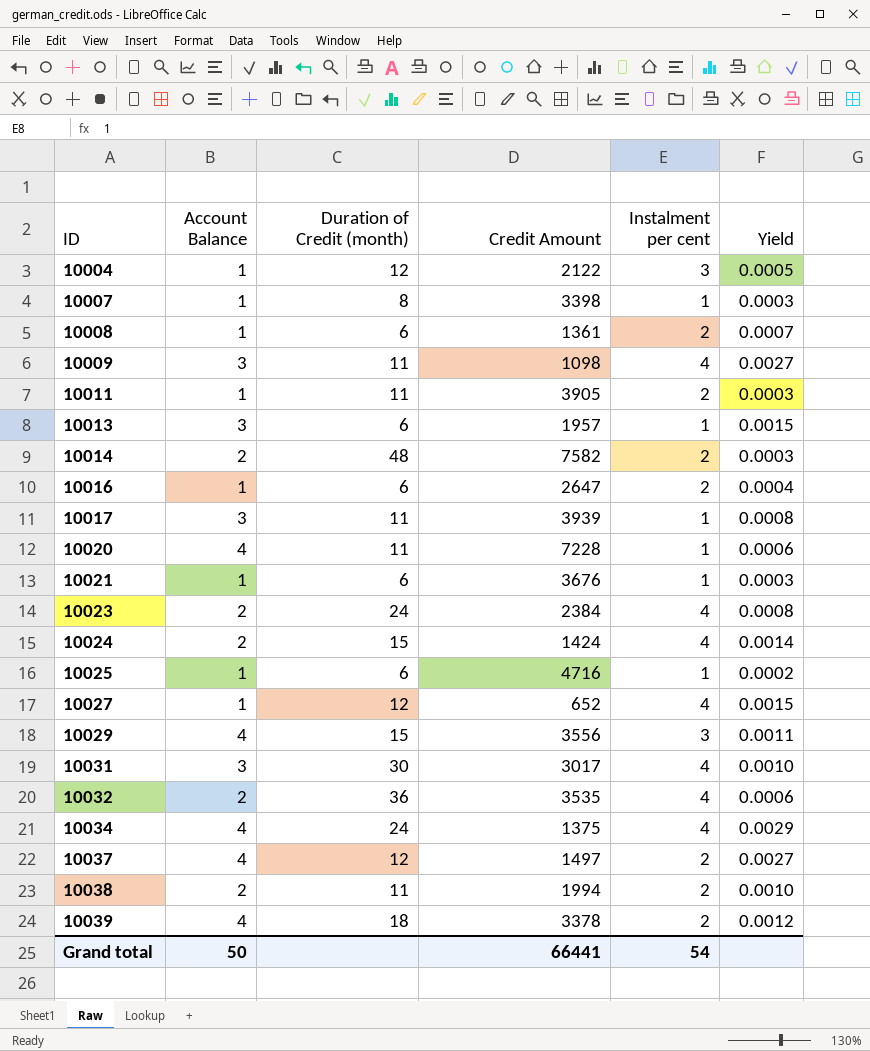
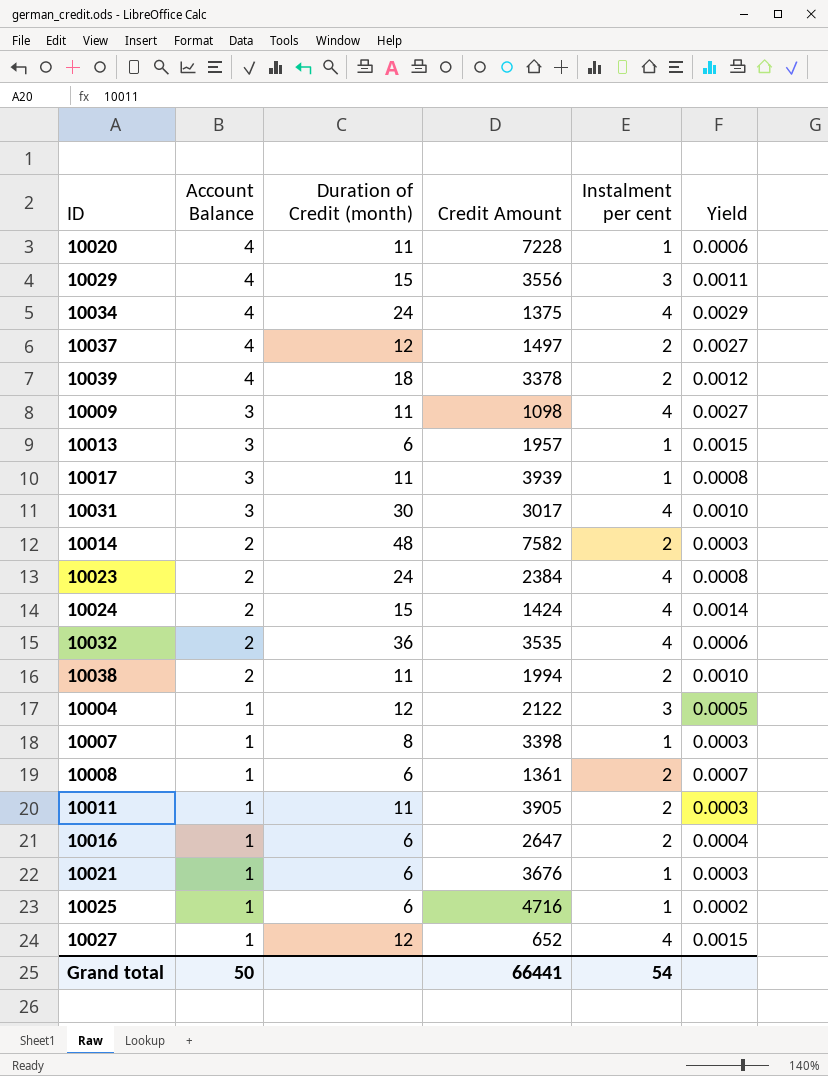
row order: ID ascending -> Account Balance descending

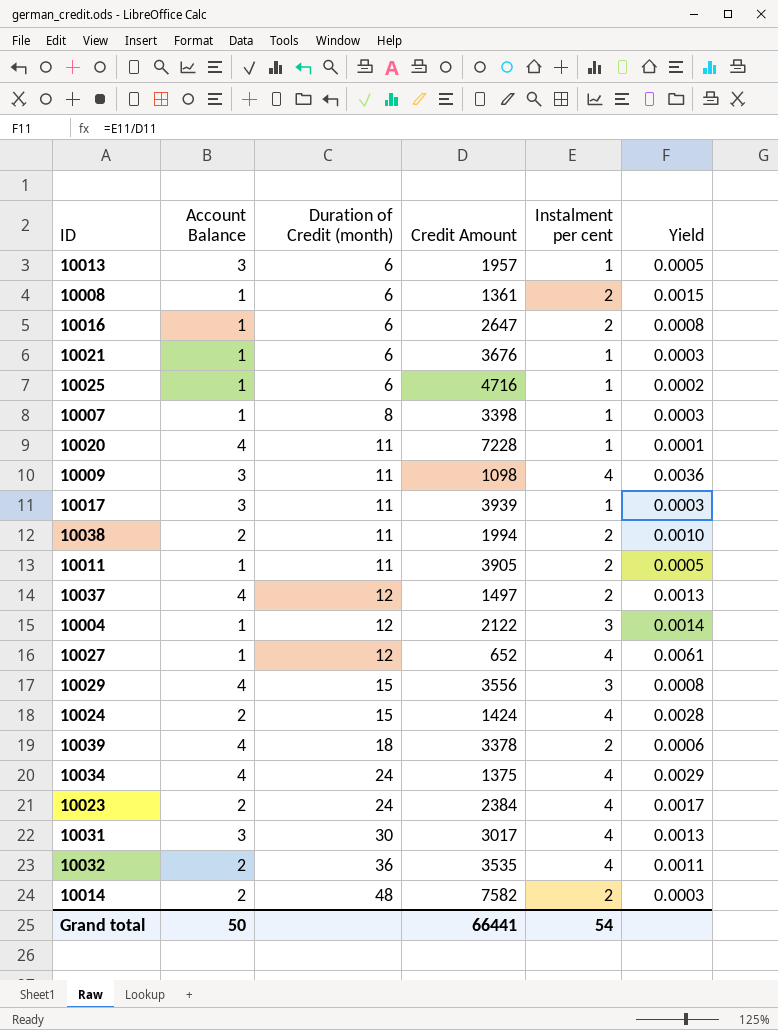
row order: Account Balance descending -> Duration of Credit (month) ascending
column Yield | formula: [Account Balance] / [Credit Amount] -> [Instalment per cent] / [Credit Amount]

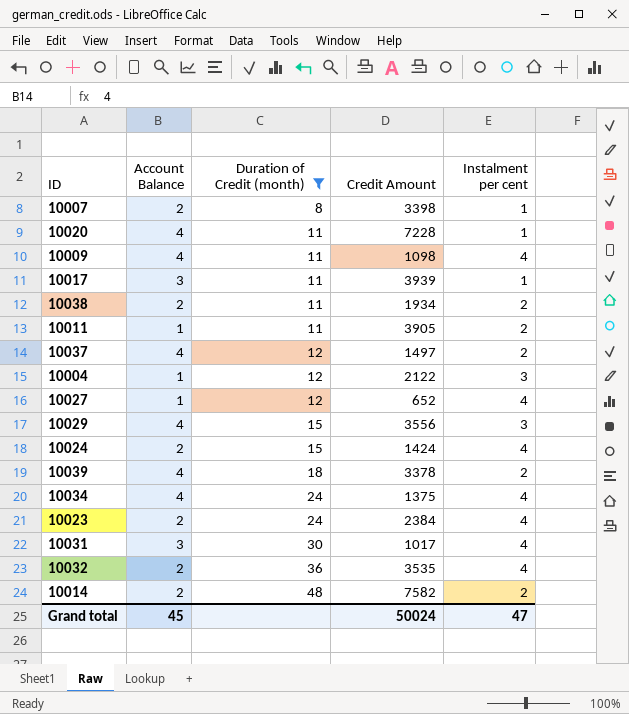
filter: none -> Duration of Credit (month) != 6
column Yield | formula: [Instalment per cent] / [Credit Amount] -> none
10007 | Account Balance: 1 -> 2
10009 | Account Balance: 3 -> 4
10038 | Credit Amount: 1994 -> 1934
10031 | Credit Amount: 3017 -> 1017
Grand total | Account Balance: 50 -> 45
Grand total | Credit Amount: 66441 -> 50024
Grand total | Instalment per cent: 54 -> 47

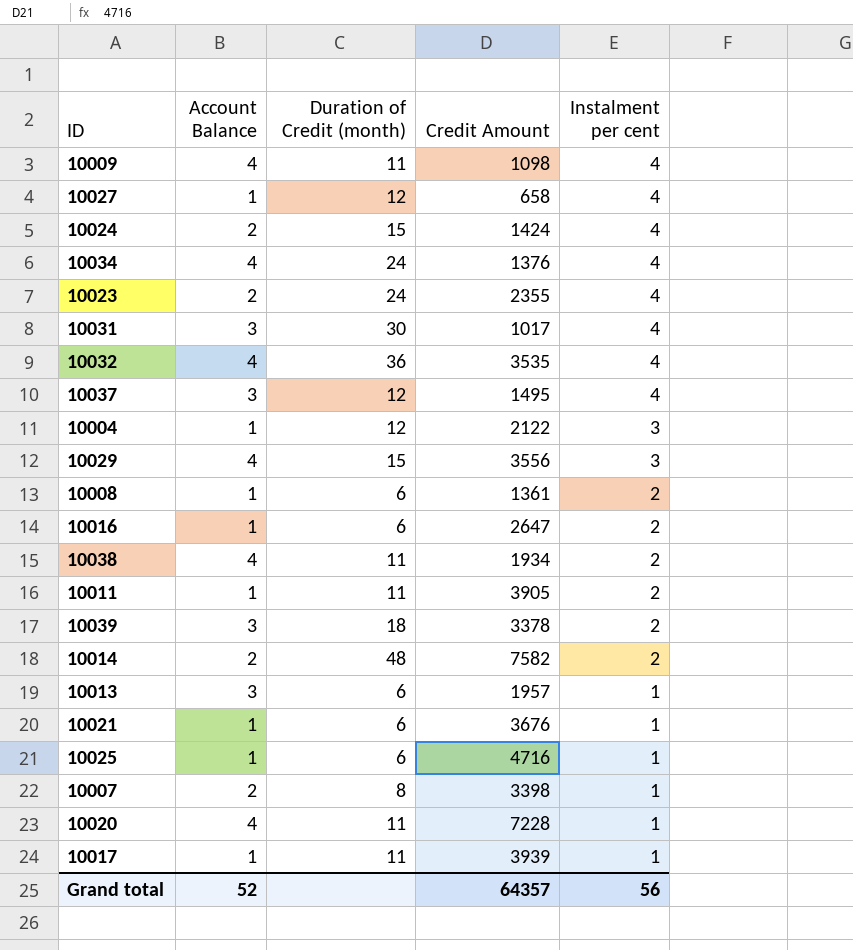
filter: Duration of Credit (month) != 6 -> none
row order: Duration of Credit (month) ascending -> Instalment per cent descending
10027 | Credit Amount: 652 -> 658
10034 | Credit Amount: 1375 -> 1376
10023 | Credit Amount: 2384 -> 2355
10032 | Account Balance: 2 -> 4
10037 | Account Balance: 4 -> 3
10037 | Credit Amount: 1497 -> 1495
10037 | Instalment per cent: 2 -> 4
10038 | Account Balance: 2 -> 4
10039 | Account Balance: 4 -> 3
10017 | Account Balance: 3 -> 1
Grand total | Account Balance: 45 -> 52
Grand total | Credit Amount: 50024 -> 64357
Grand total | Instalment per cent: 47 -> 56

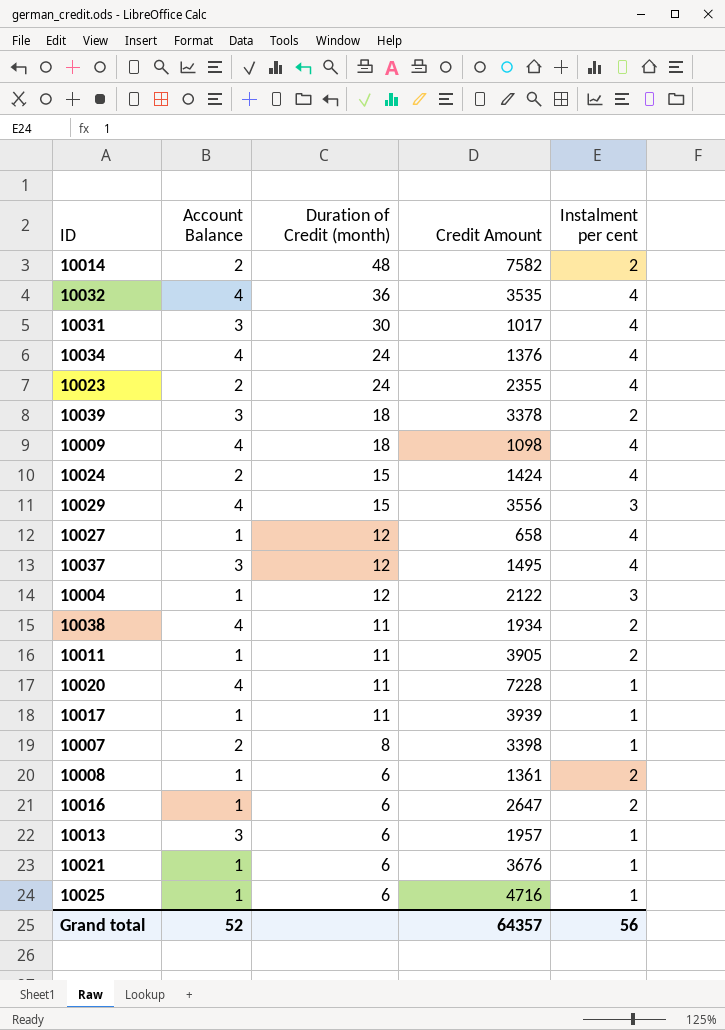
row order: Instalment per cent descending -> Duration of Credit (month) descending
10009 | Duration of Credit (month): 11 -> 18

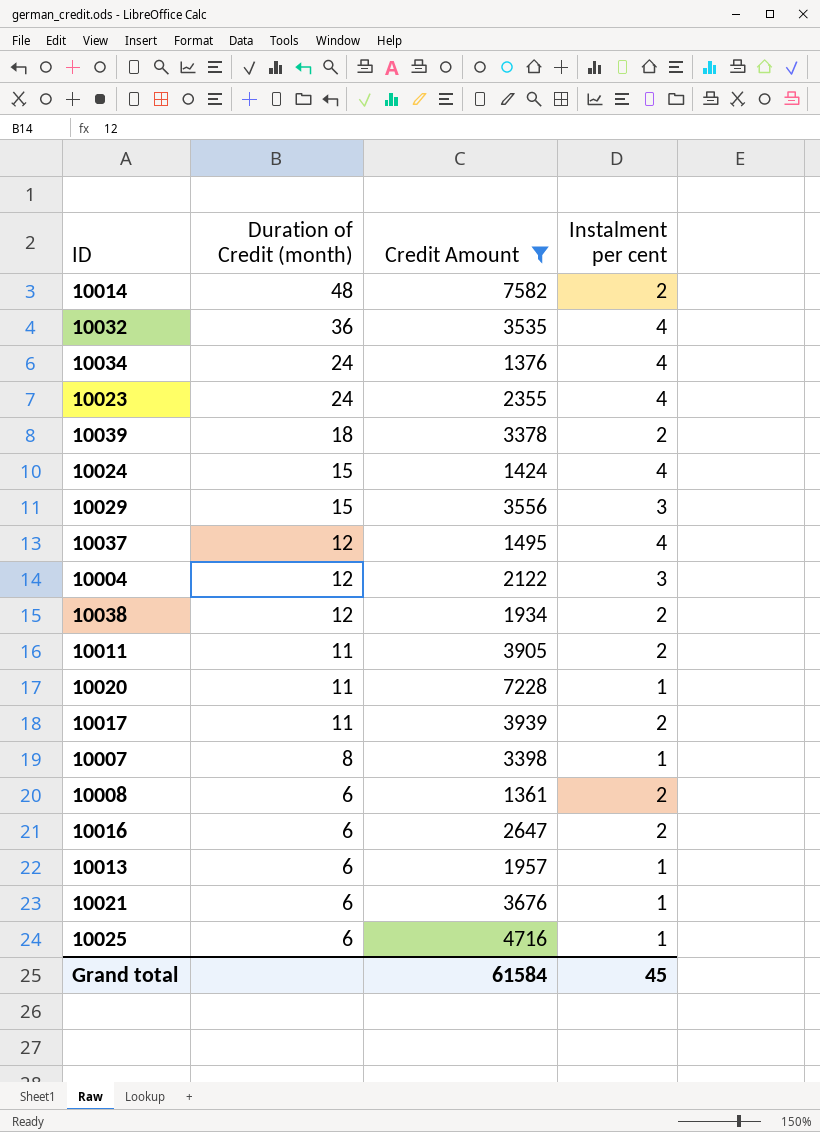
filter: none -> Credit Amount >= 1361
column Account Balance | position: 2 -> none
10038 | Duration of Credit (month): 11 -> 12
10017 | Instalment per cent: 1 -> 2
Grand total | Credit Amount: 64357 -> 61584
Grand total | Instalment per cent: 56 -> 45

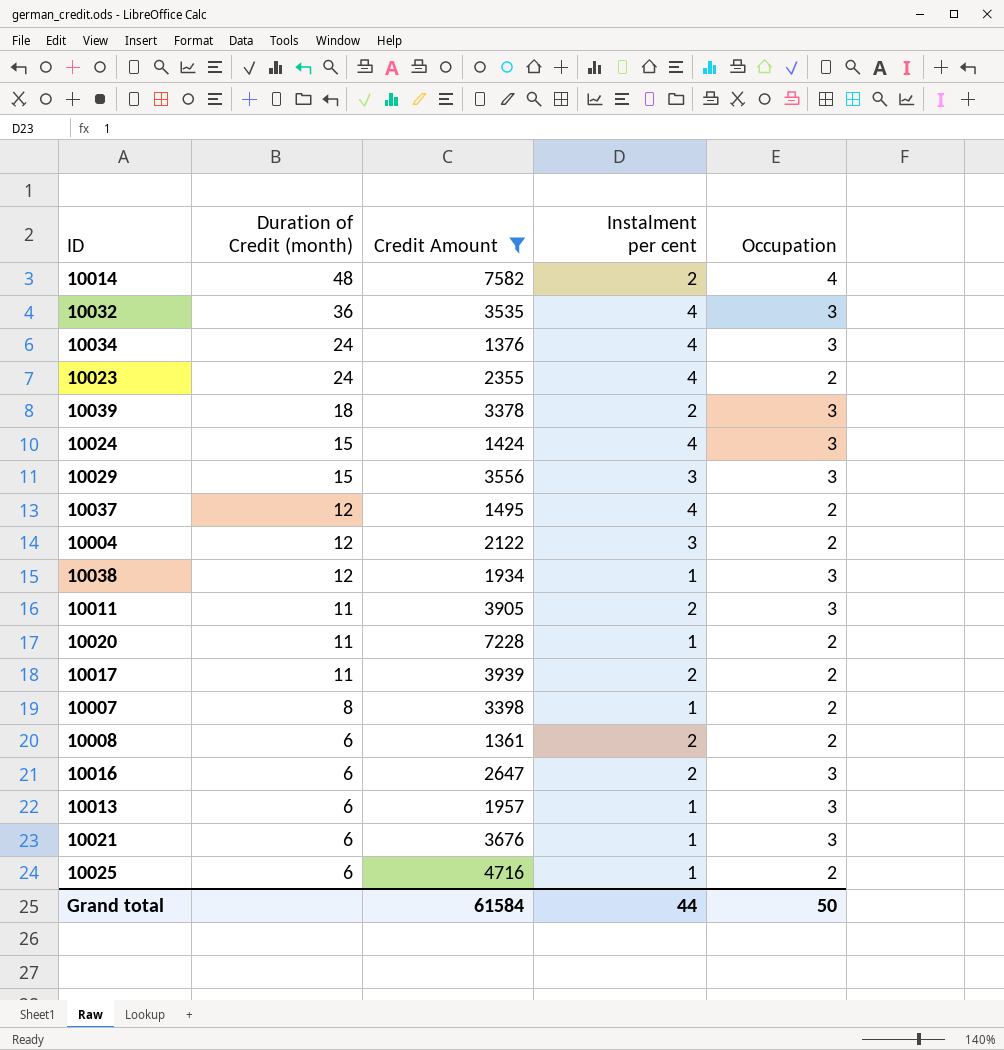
column Occupation | position: none -> 5
10038 | Instalment per cent: 2 -> 1
Grand total | Instalment per cent: 45 -> 44

